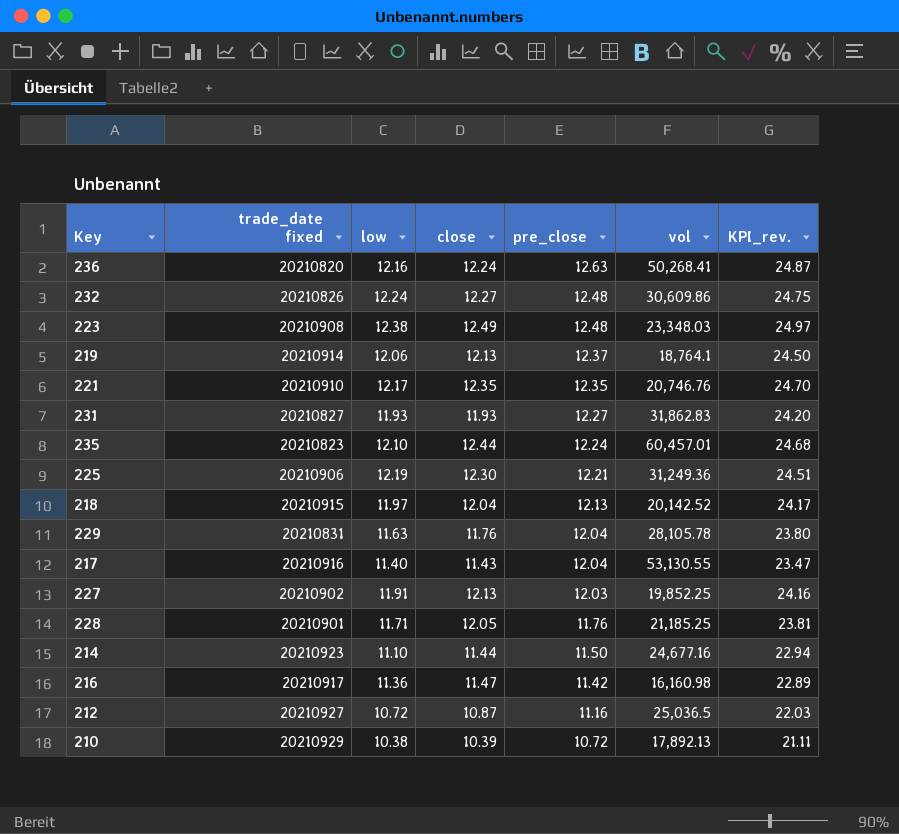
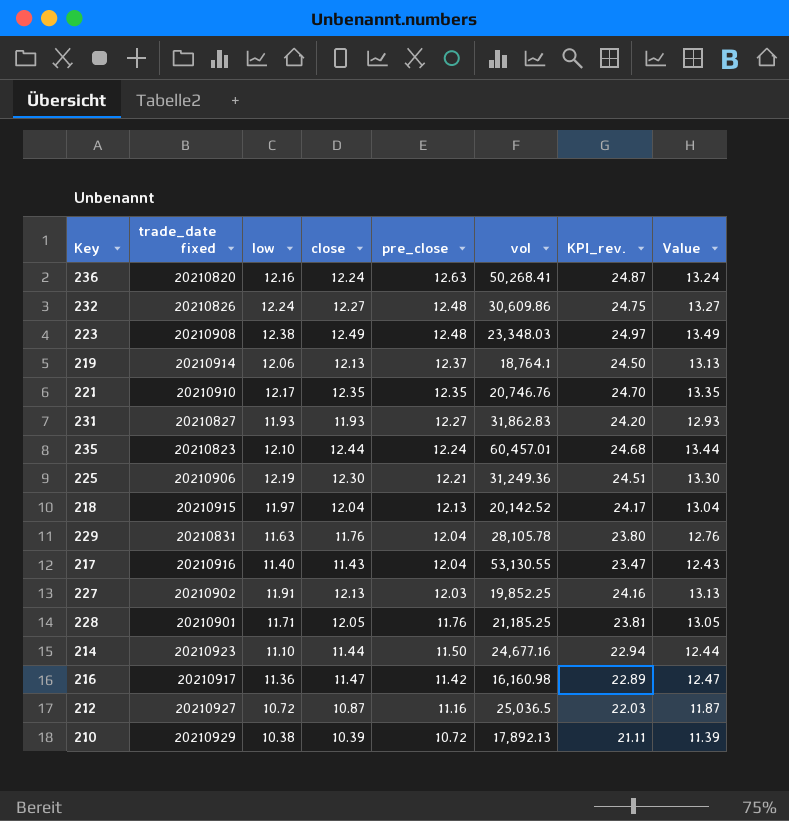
column Value | formula: none -> [close] + 1

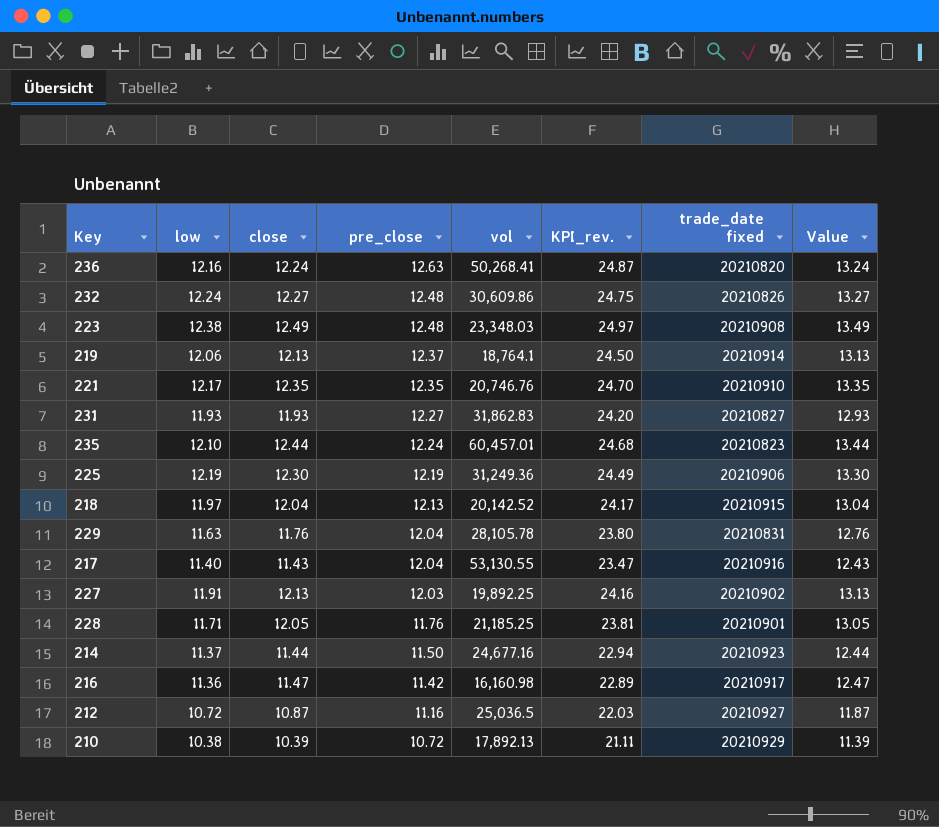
column trade_date fixed | position: 2 -> 7
225 | pre_close: 12.21 -> 12.19
225 | KPI_rev.: 24.51 -> 24.49
227 | vol: 19,852.25 -> 19,892.25
214 | low: 11.10 -> 11.37

